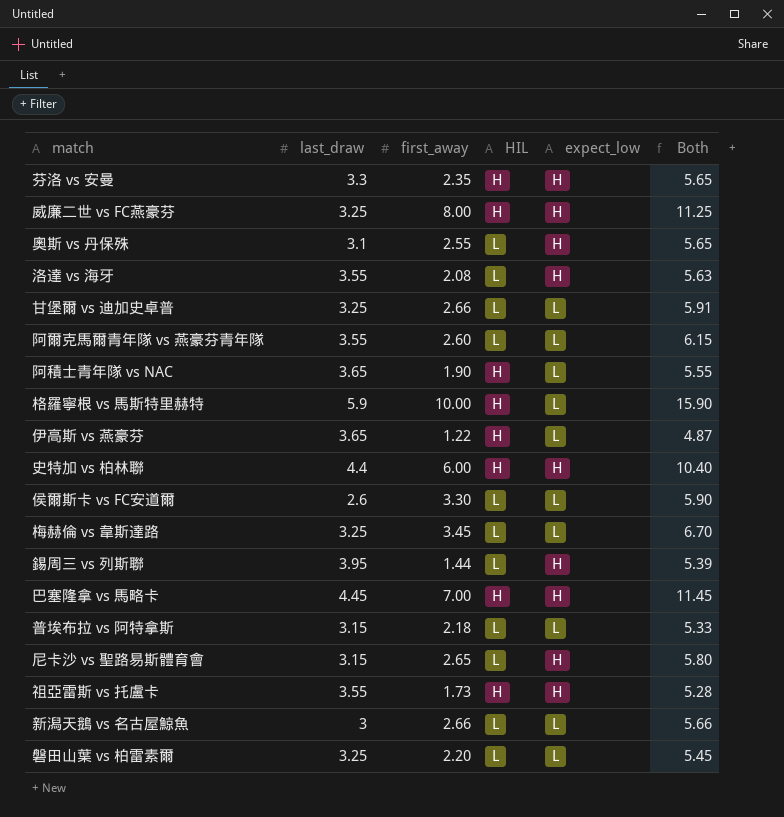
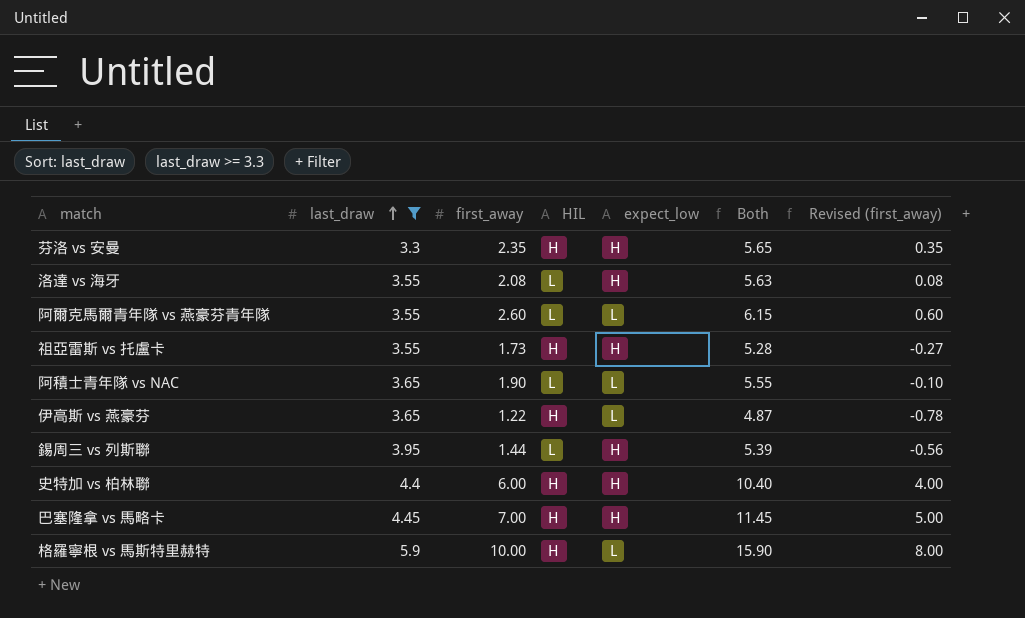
filter: none -> last_draw >= 3.3
row order: none -> last_draw ascending
column Revised (first_away) | formula: none -> [first_away] - 2
阿積士青年隊 vs NAC | HIL: H -> L

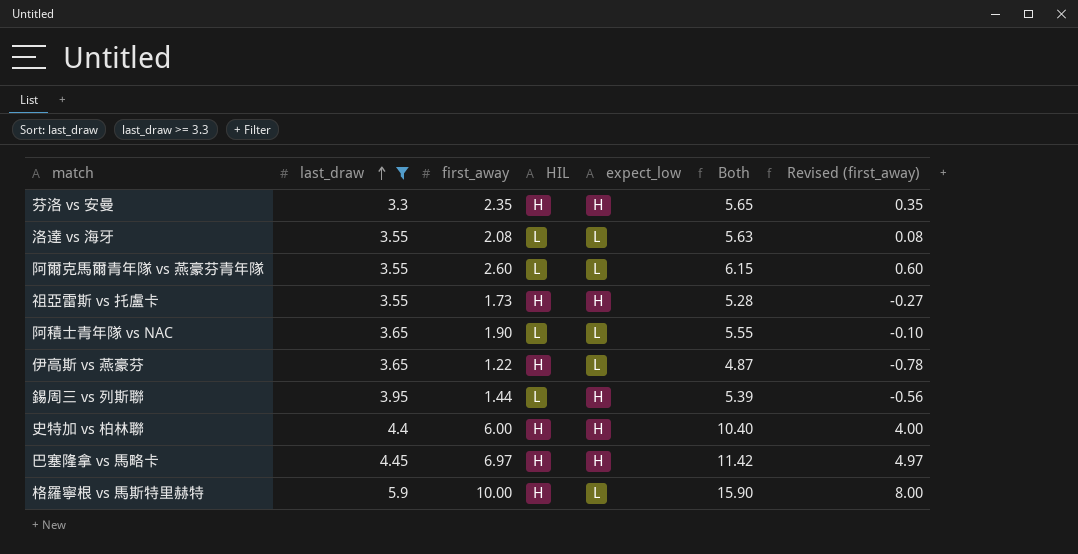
洛達 vs 海牙 | expect_low: H -> L
巴塞隆拿 vs 馬略卡 | first_away: 7.00 -> 6.97
巴塞隆拿 vs 馬略卡 | Both: 11.45 -> 11.42
巴塞隆拿 vs 馬略卡 | Revised (first_away): 5.00 -> 4.97

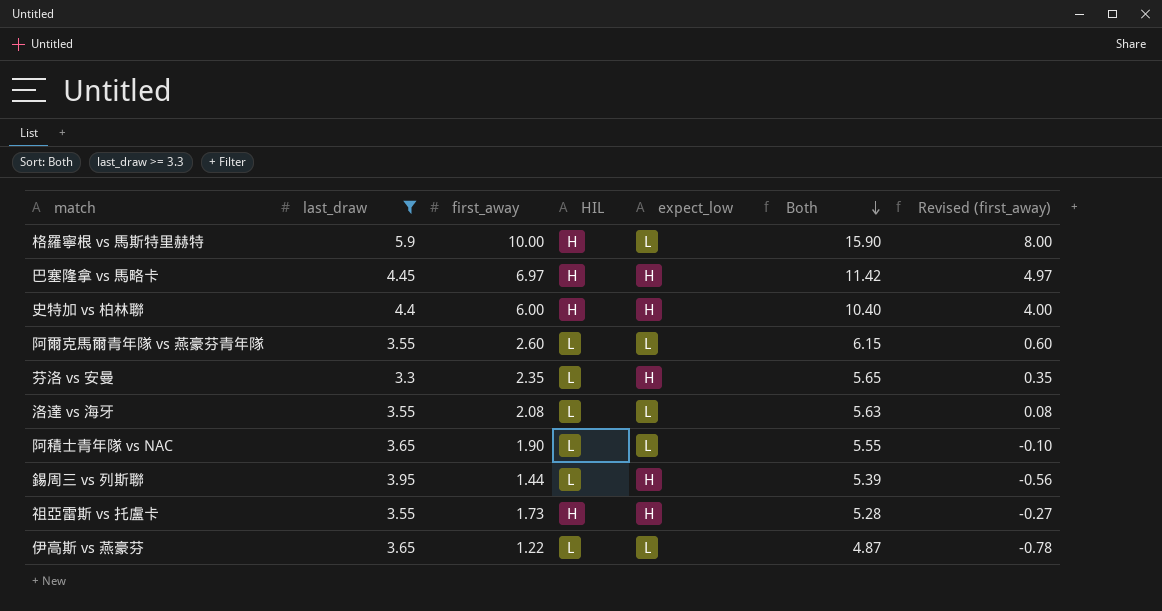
row order: last_draw ascending -> Both descending
芬洛 vs 安曼 | HIL: H -> L
伊高斯 vs 燕豪芬 | HIL: H -> L

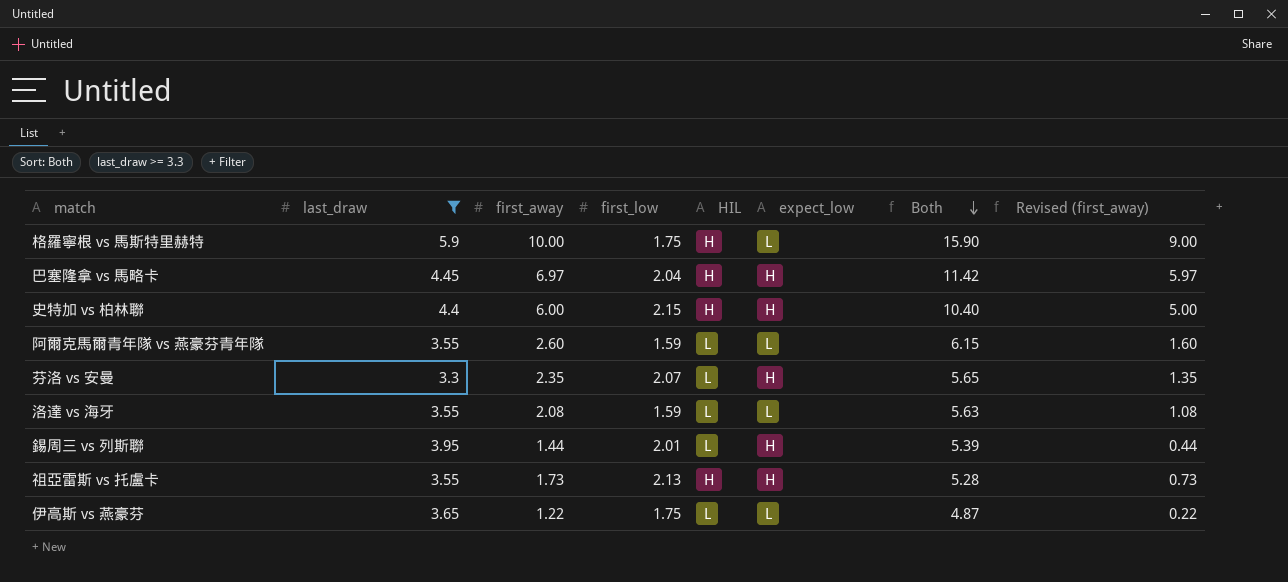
column first_low | position: none -> 4
column Revised (first_away) | formula: [first_away] - 2 -> [first_away] - 1
row 阿積士青年隊 vs NAC: 3.65 | 1.90 | L | L | 5.55 | -0.10 -> none

